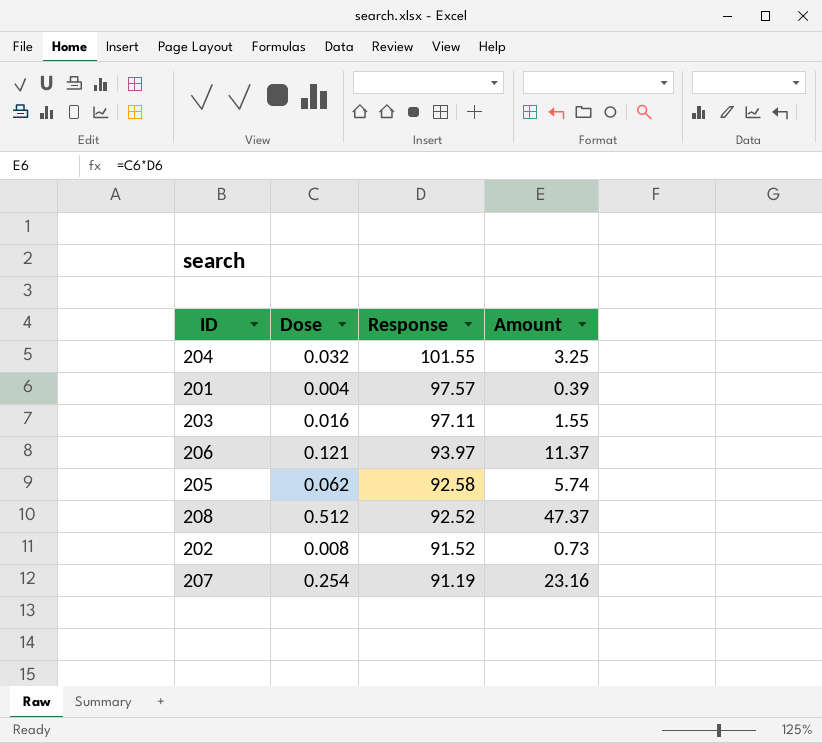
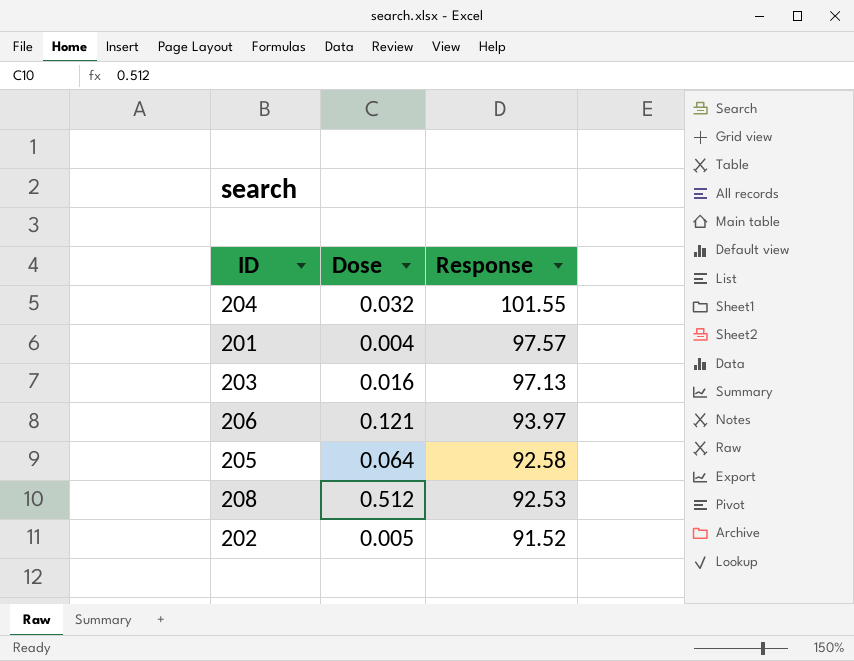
column Amount | formula: [Dose] * [Response] -> none
row 207: 0.254 | 91.19 | 23.16 -> none
203 | Response: 97.11 -> 97.13
205 | Dose: 0.062 -> 0.064
208 | Response: 92.52 -> 92.53
202 | Dose: 0.008 -> 0.005

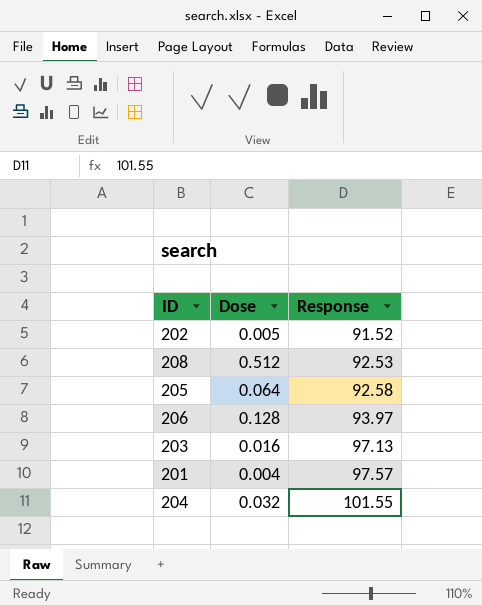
row order: Response descending -> Response ascending
206 | Dose: 0.121 -> 0.128

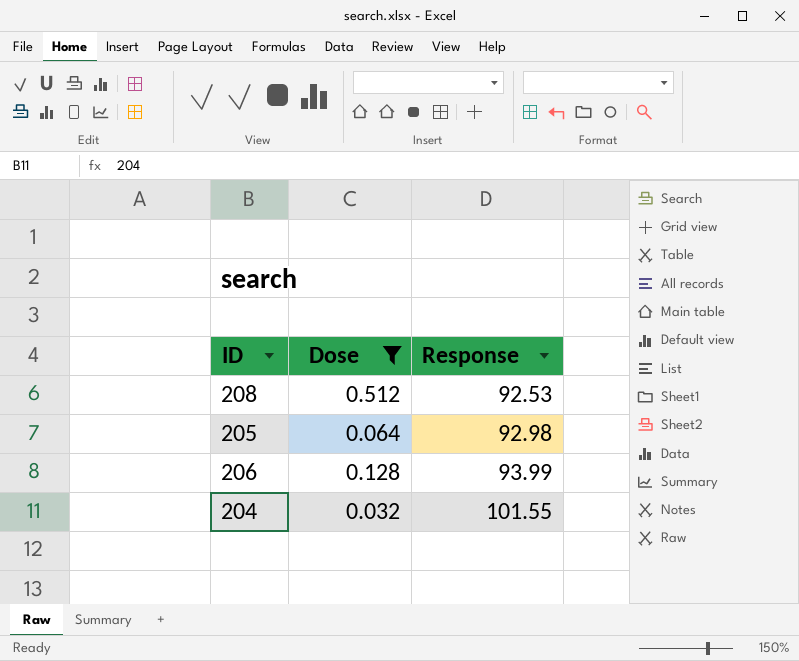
filter: none -> Dose >= 0.032
205 | Response: 92.58 -> 92.98
206 | Response: 93.97 -> 93.99

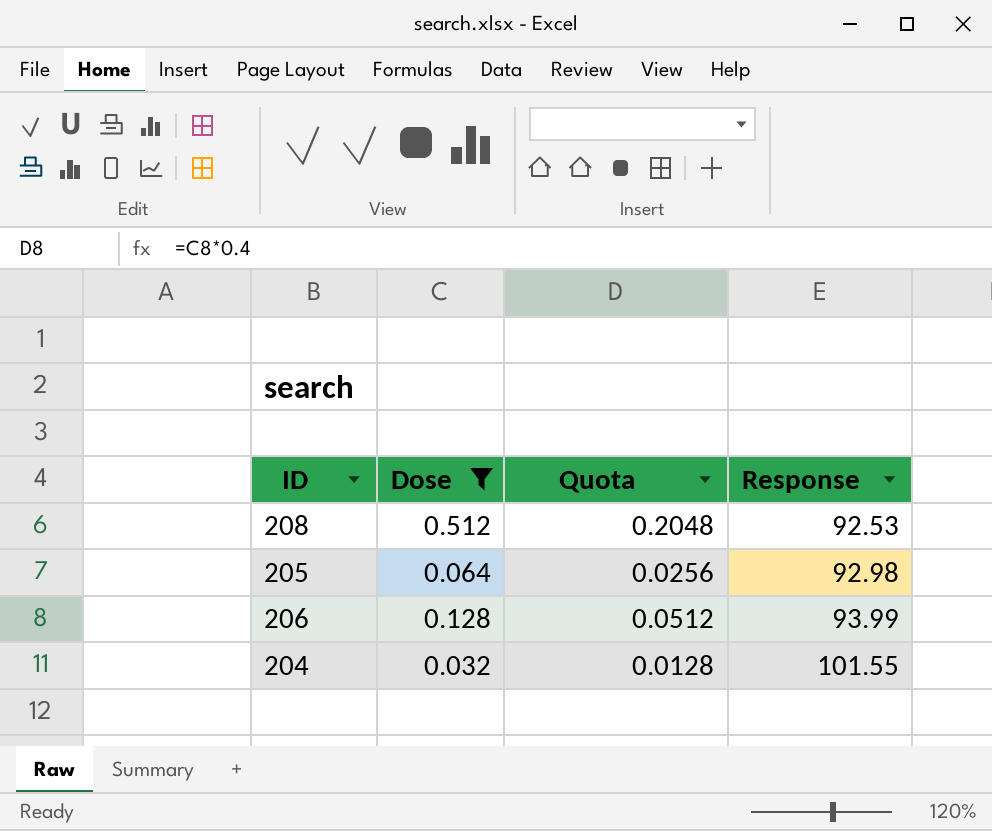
column Quota | formula: none -> [Dose] * 0.4

